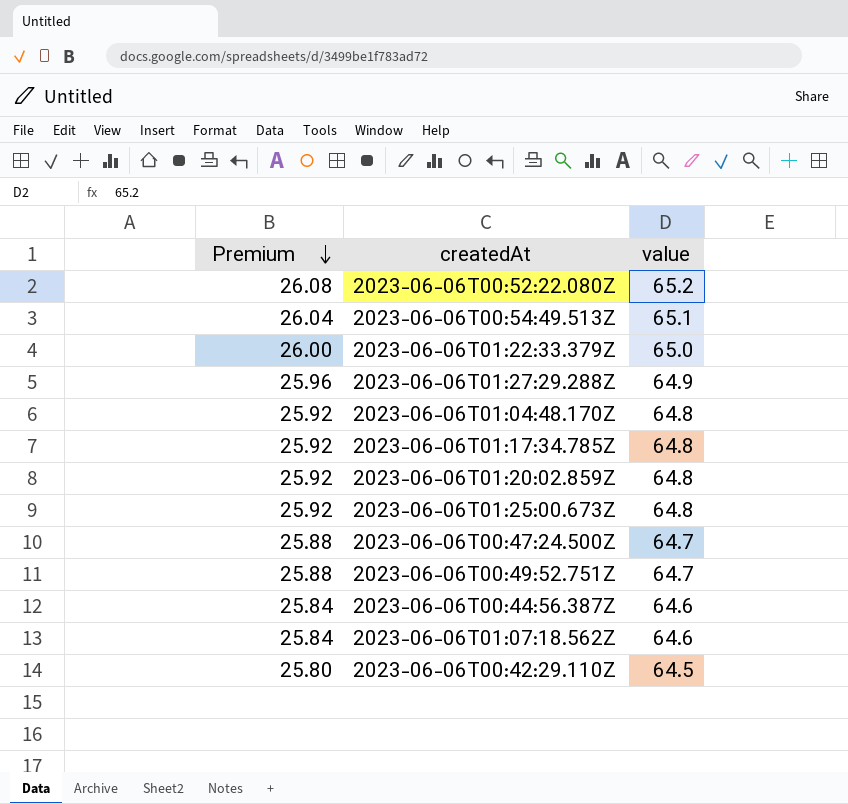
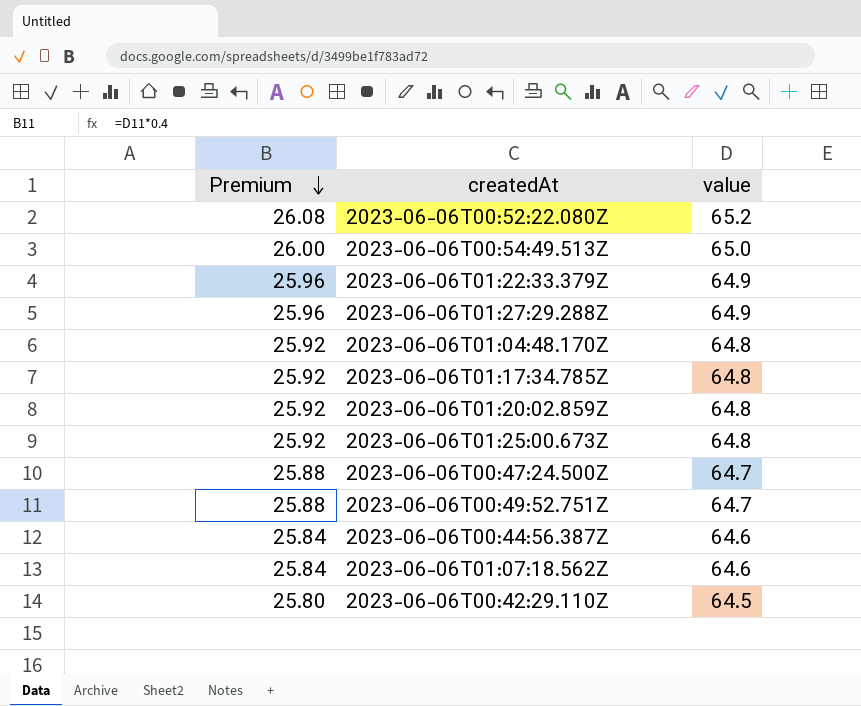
2023-06-06T00:54:49.513Z | Premium: 26.04 -> 26.00
2023-06-06T00:54:49.513Z | value: 65.1 -> 65.0
2023-06-06T01:22:33.379Z | Premium: 26.00 -> 25.96
2023-06-06T01:22:33.379Z | value: 65.0 -> 64.9

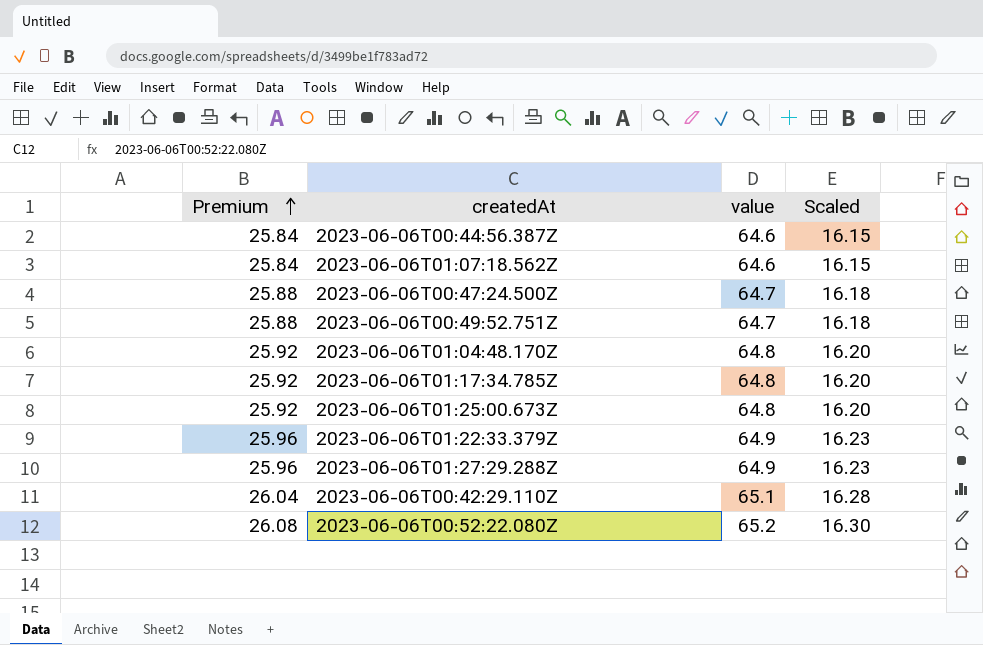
row order: Premium descending -> Premium ascending
column Scaled | formula: none -> [value] * 0.25
row 2023-06-06T00:54:49.513Z: 26.00 | 65.0 -> none
row 2023-06-06T01:20:02.859Z: 25.92 | 64.8 -> none
2023-06-06T00:42:29.110Z | Premium: 25.80 -> 26.04
2023-06-06T00:42:29.110Z | value: 64.5 -> 65.1

